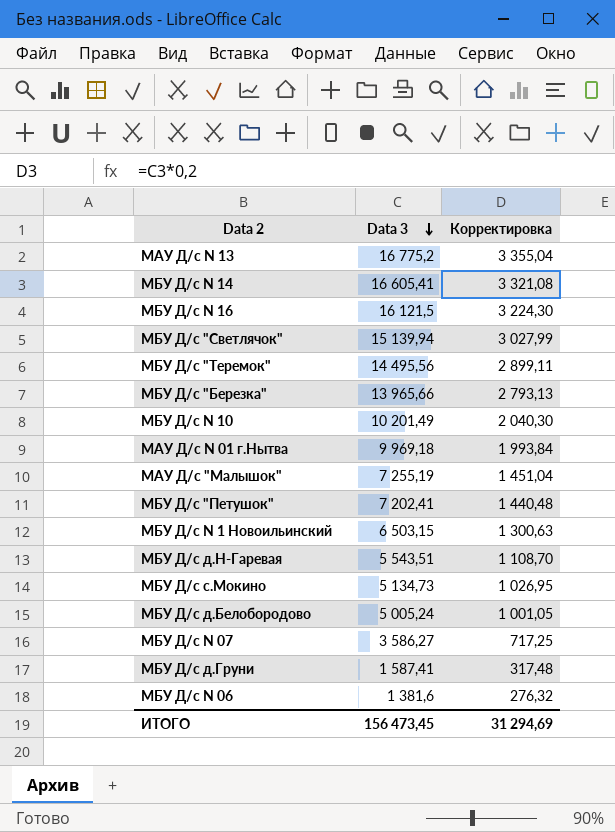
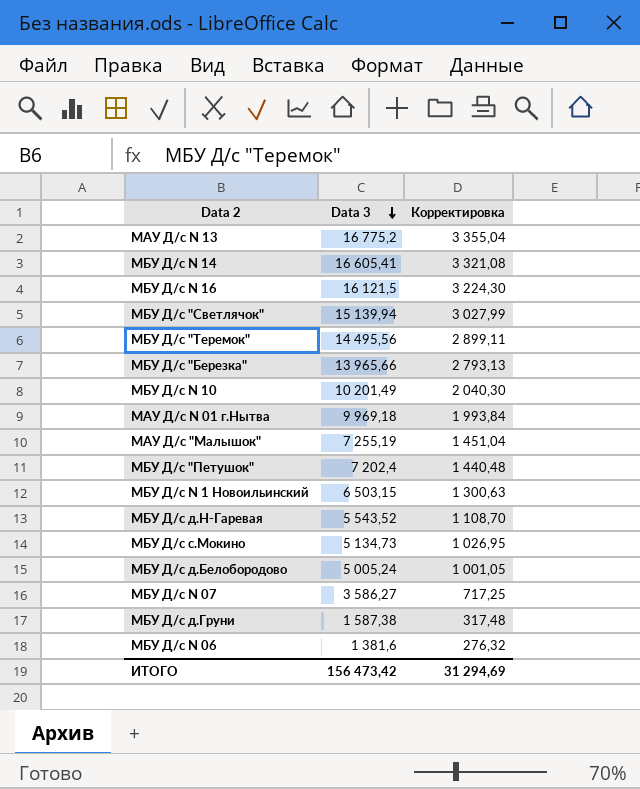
МБУ Д/с "Петушок" | Data 3: 7 202,41 -> 7 202,4
МБУ Д/с д.Н-Гаревая | Data 3: 5 543,51 -> 5 543,52
МБУ Д/с д.Груни | Data 3: 1 587,41 -> 1 587,38
ИТОГО | Data 3: 156 473,45 -> 156 473,42

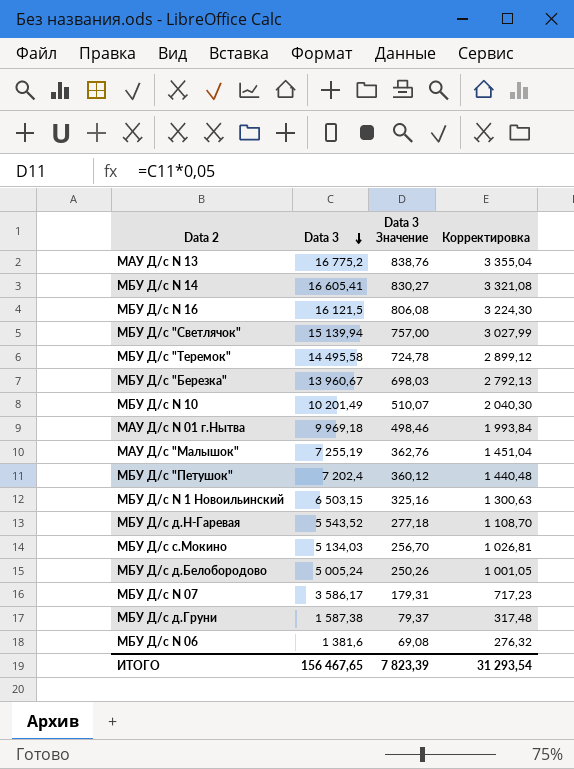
column Data 3 Значение | formula: none -> [Data 3] * 0,05
МБУ Д/с "Теремок" | Data 3: 14 495,56 -> 14 495,58
МБУ Д/с "Теремок" | Корректировка: 2 899,11 -> 2 899,12
МБУ Д/с "Березка" | Data 3: 13 965,66 -> 13 960,67
МБУ Д/с "Березка" | Корректировка: 2 793,13 -> 2 792,13
МБУ Д/с с.Мокино | Data 3: 5 134,73 -> 5 134,03
МБУ Д/с с.Мокино | Корректировка: 1 026,95 -> 1 026,81
МБУ Д/с N 07 | Data 3: 3 586,27 -> 3 586,17
МБУ Д/с N 07 | Корректировка: 717,25 -> 717,23
ИТОГО | Data 3: 156 473,42 -> 156 467,65
ИТОГО | Корректировка: 31 294,69 -> 31 293,54

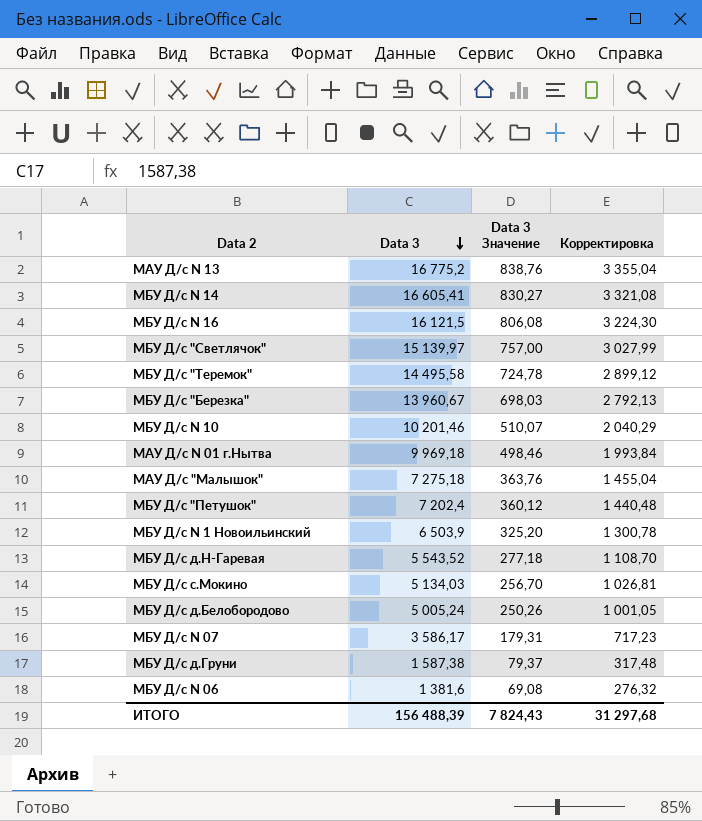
МБУ Д/с "Светлячок" | Data 3: 15 139,94 -> 15 139,97
МБУ Д/с N 10 | Data 3: 10 201,49 -> 10 201,46
МБУ Д/с N 10 | Корректировка: 2 040,30 -> 2 040,29
МАУ Д/с "Малышок" | Data 3: 7 255,19 -> 7 275,18
МАУ Д/с "Малышок" | Data 3 Значение: 362,76 -> 363,76
МАУ Д/с "Малышок" | Корректировка: 1 451,04 -> 1 455,04
МБУ Д/с N 1 Новоильинский | Data 3: 6 503,15 -> 6 503,9
МБУ Д/с N 1 Новоильинский | Data 3 Значение: 325,16 -> 325,20
МБУ Д/с N 1 Новоильинский | Корректировка: 1 300,63 -> 1 300,78
ИТОГО | Data 3: 156 467,65 -> 156 488,39
ИТОГО | Data 3 Значение: 7 823,39 -> 7 824,43
ИТОГО | Корректировка: 31 293,54 -> 31 297,68

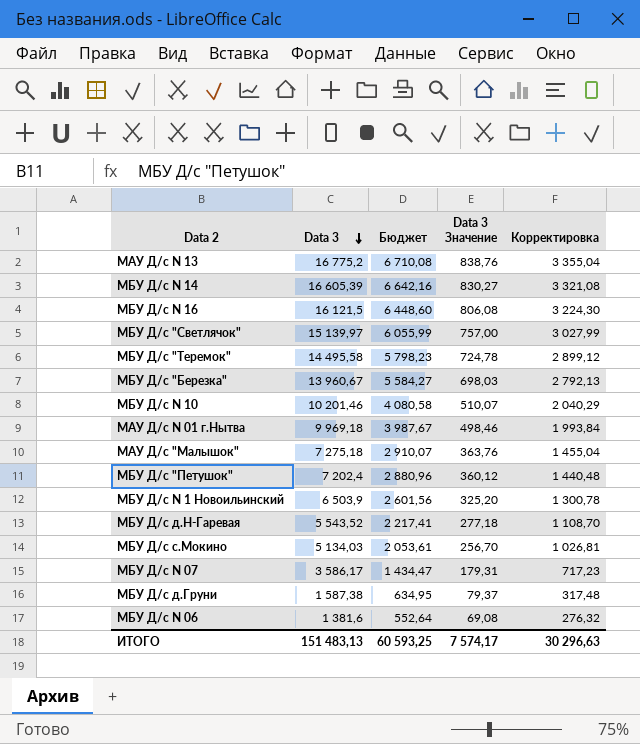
column Бюджет | formula: none -> [Data 3] * 0,4
row МБУ Д/с д.Белобородово: 5 005,24 | 250,26 | 1 001,05 -> none
МБУ Д/с N 14 | Data 3: 16 605,41 -> 16 605,39
ИТОГО | Data 3: 156 488,39 -> 151 483,13
ИТОГО | Data 3 Значение: 7 824,43 -> 7 574,17
ИТОГО | Корректировка: 31 297,68 -> 30 296,63

